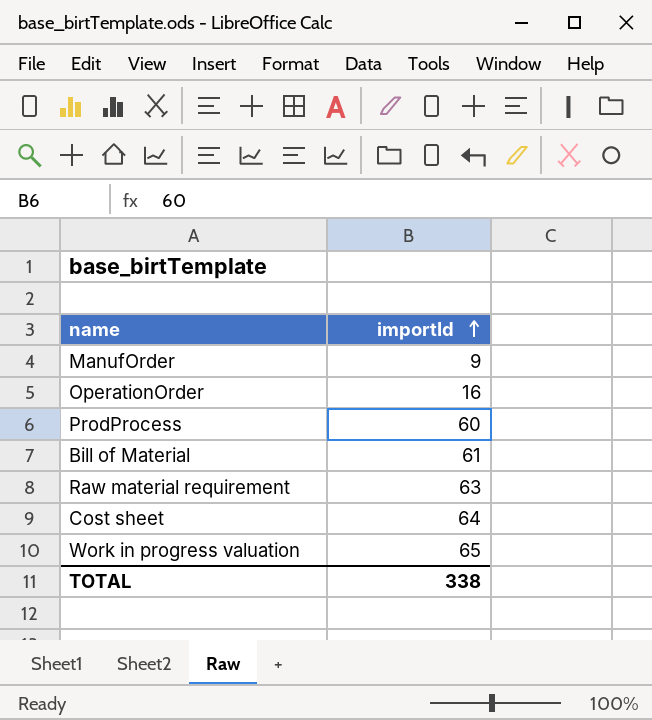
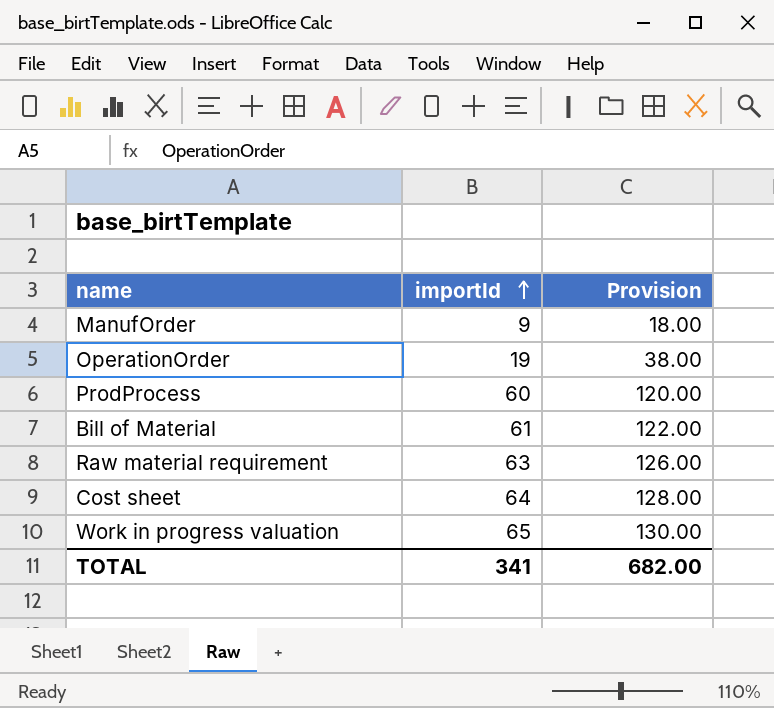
column Provision | formula: none -> [importId] * 2
OperationOrder | importId: 16 -> 19
TOTAL | importId: 338 -> 341

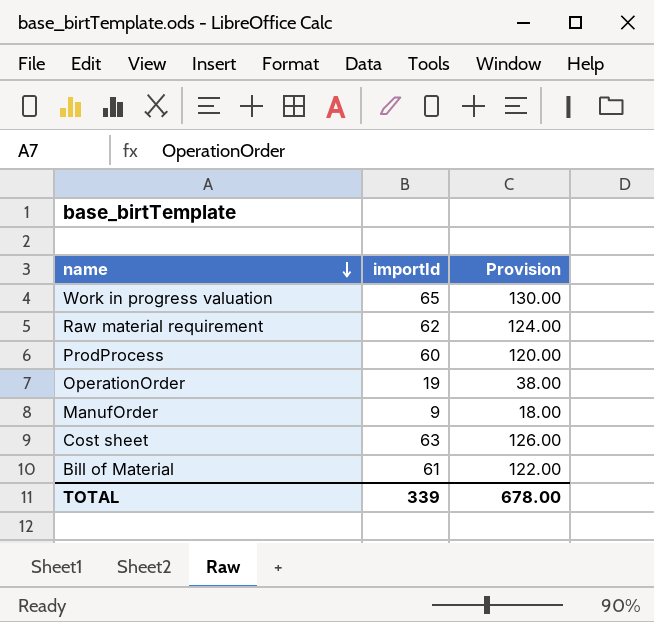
row order: importId ascending -> name descending
Raw material requirement | importId: 63 -> 62
Raw material requirement | Provision: 126.00 -> 124.00
Cost sheet | importId: 64 -> 63
Cost sheet | Provision: 128.00 -> 126.00
TOTAL | importId: 341 -> 339
TOTAL | Provision: 682.00 -> 678.00

